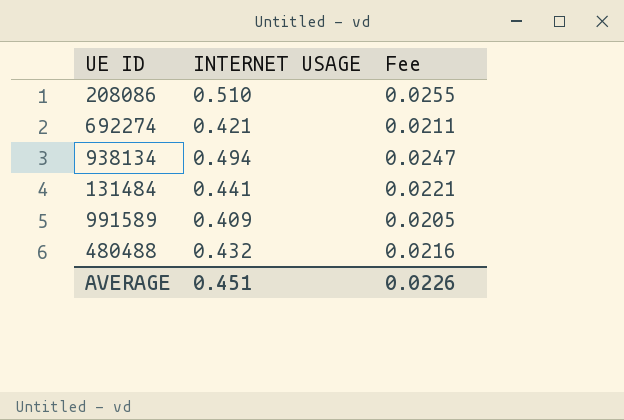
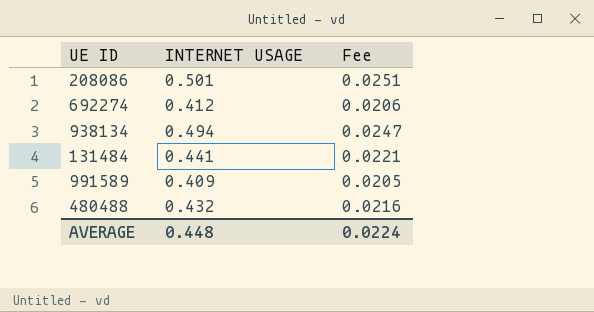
208086 | INTERNET USAGE: 0.510 -> 0.501
208086 | Fee: 0.0255 -> 0.0251
692274 | INTERNET USAGE: 0.421 -> 0.412
692274 | Fee: 0.0211 -> 0.0206
AVERAGE | INTERNET USAGE: 0.451 -> 0.448
AVERAGE | Fee: 0.0226 -> 0.0224

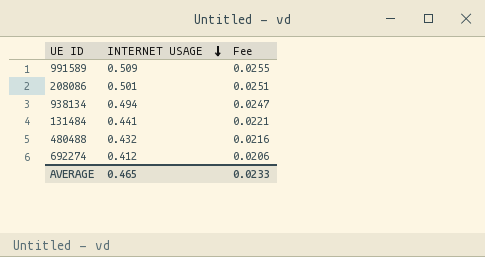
row order: none -> INTERNET USAGE descending
991589 | INTERNET USAGE: 0.409 -> 0.509
991589 | Fee: 0.0205 -> 0.0255
AVERAGE | INTERNET USAGE: 0.448 -> 0.465
AVERAGE | Fee: 0.0224 -> 0.0233

